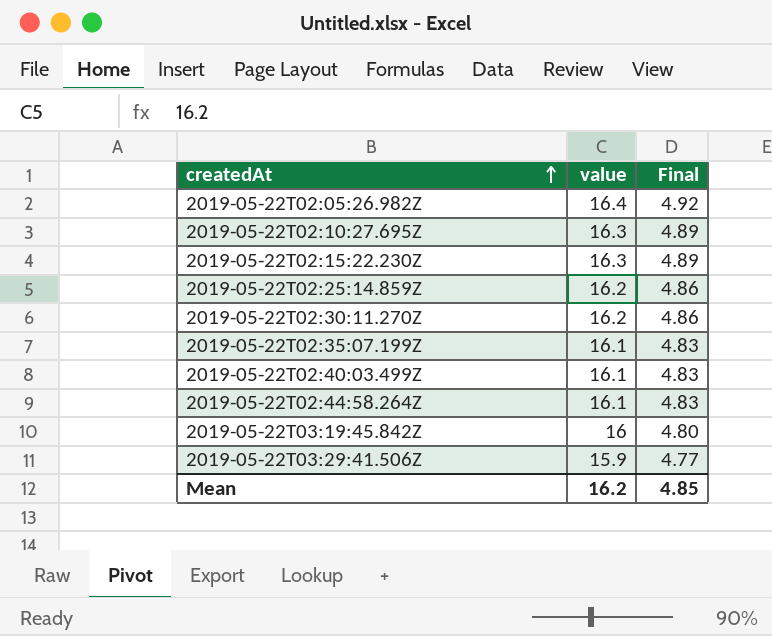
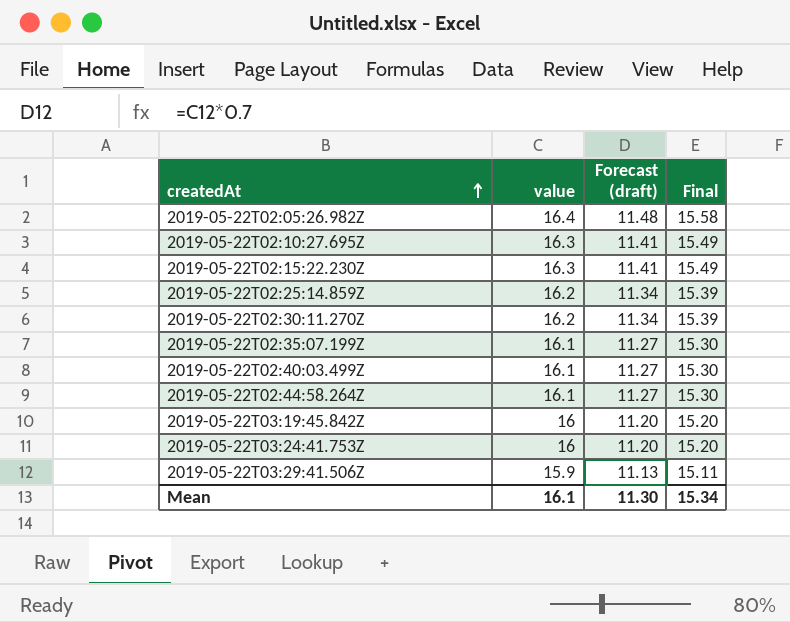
column Forecast (draft) | formula: none -> [value] * 0.7
column Final | formula: [value] * 0.3 -> [value] * 0.95
row 2019-05-22T03:24:41.753Z: none -> 16 | 11.20 | 15.20
Mean | value: 16.2 -> 16.1
Mean | Final: 4.85 -> 15.34

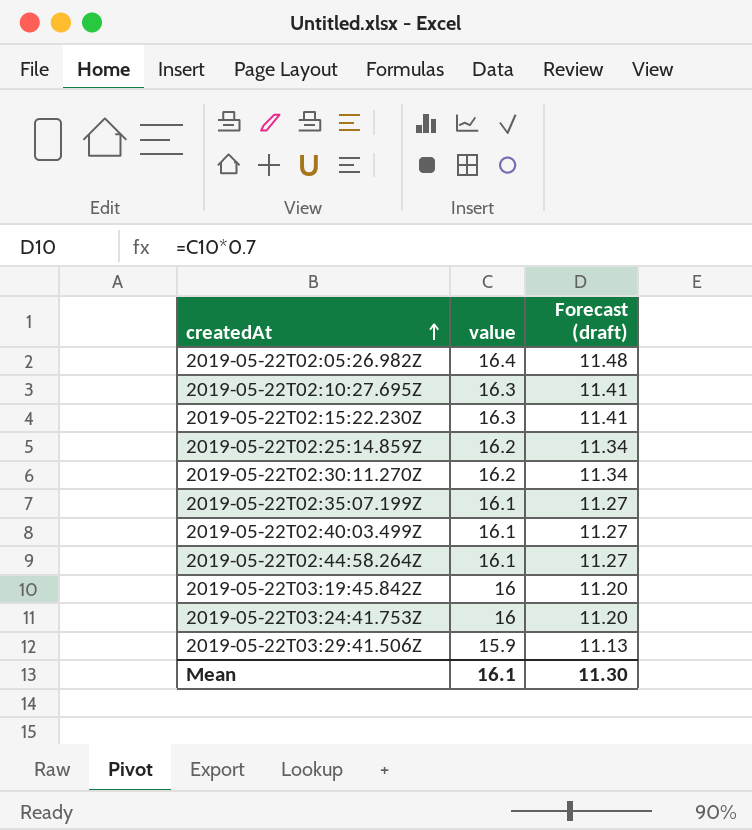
column Final | formula: [value] * 0.95 -> none

